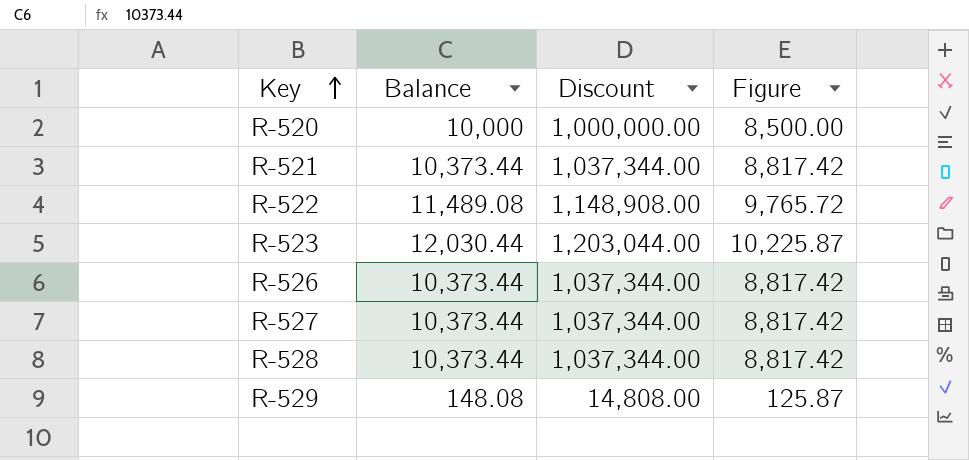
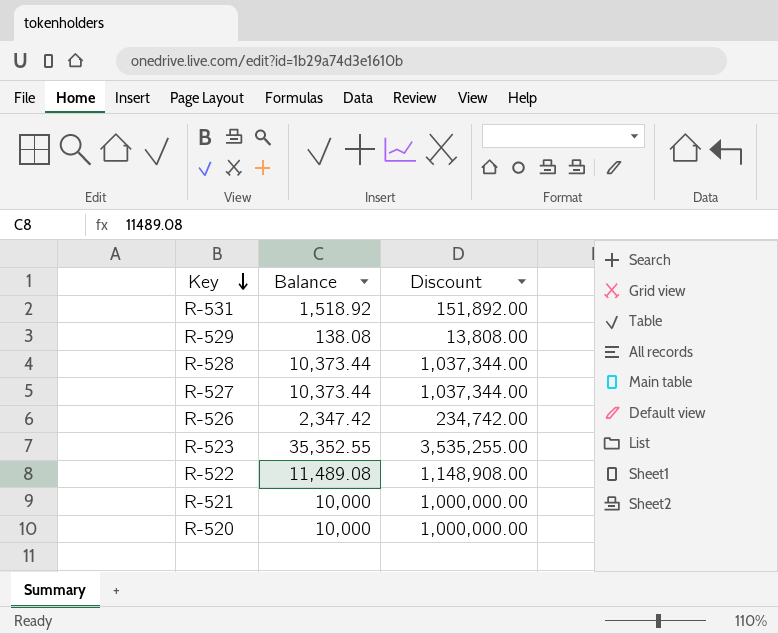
row order: Key ascending -> Key descending
column Figure | formula: [Balance] * 0.85 -> none
row R-531: none -> 1,518.92 | 151,892.00
R-529 | Balance: 148.08 -> 138.08
R-529 | Discount: 14,808.00 -> 13,808.00
R-526 | Balance: 10,373.44 -> 2,347.42
R-526 | Discount: 1,037,344.00 -> 234,742.00
R-523 | Balance: 12,030.44 -> 35,352.55
R-523 | Discount: 1,203,044.00 -> 3,535,255.00
R-521 | Balance: 10,373.44 -> 10,000
R-521 | Discount: 1,037,344.00 -> 1,000,000.00

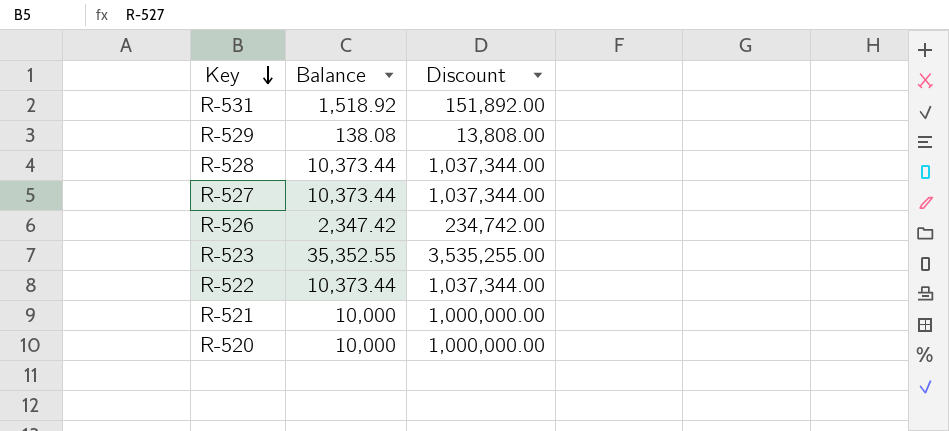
R-522 | Balance: 11,489.08 -> 10,373.44
R-522 | Discount: 1,148,908.00 -> 1,037,344.00

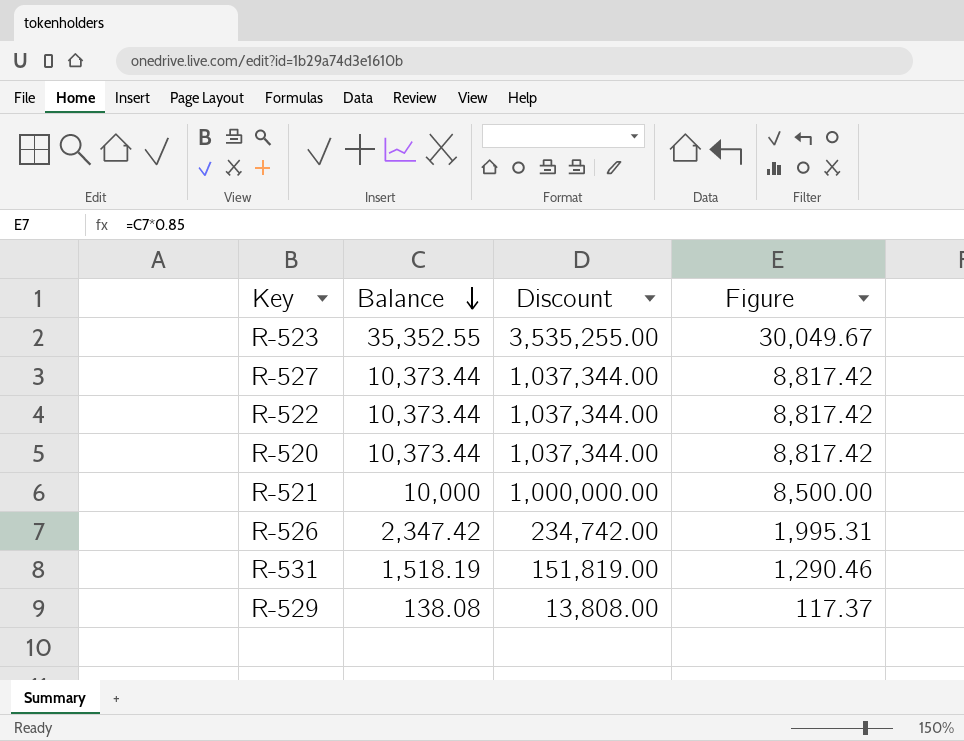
row order: Key descending -> Balance descending
column Figure | formula: none -> [Balance] * 0.85
row R-528: 10,373.44 | 1,037,344.00 -> none
R-520 | Balance: 10,000 -> 10,373.44
R-520 | Discount: 1,000,000.00 -> 1,037,344.00
R-531 | Balance: 1,518.92 -> 1,518.19
R-531 | Discount: 151,892.00 -> 151,819.00

